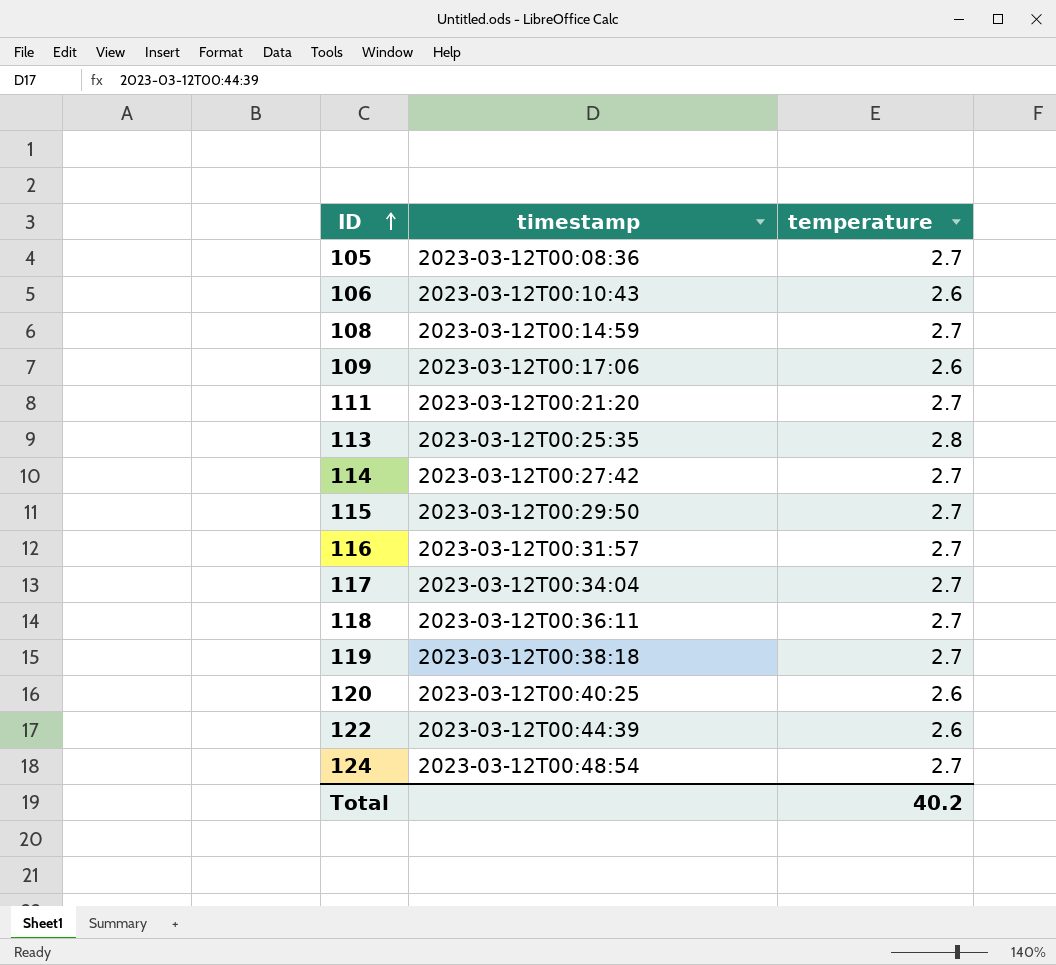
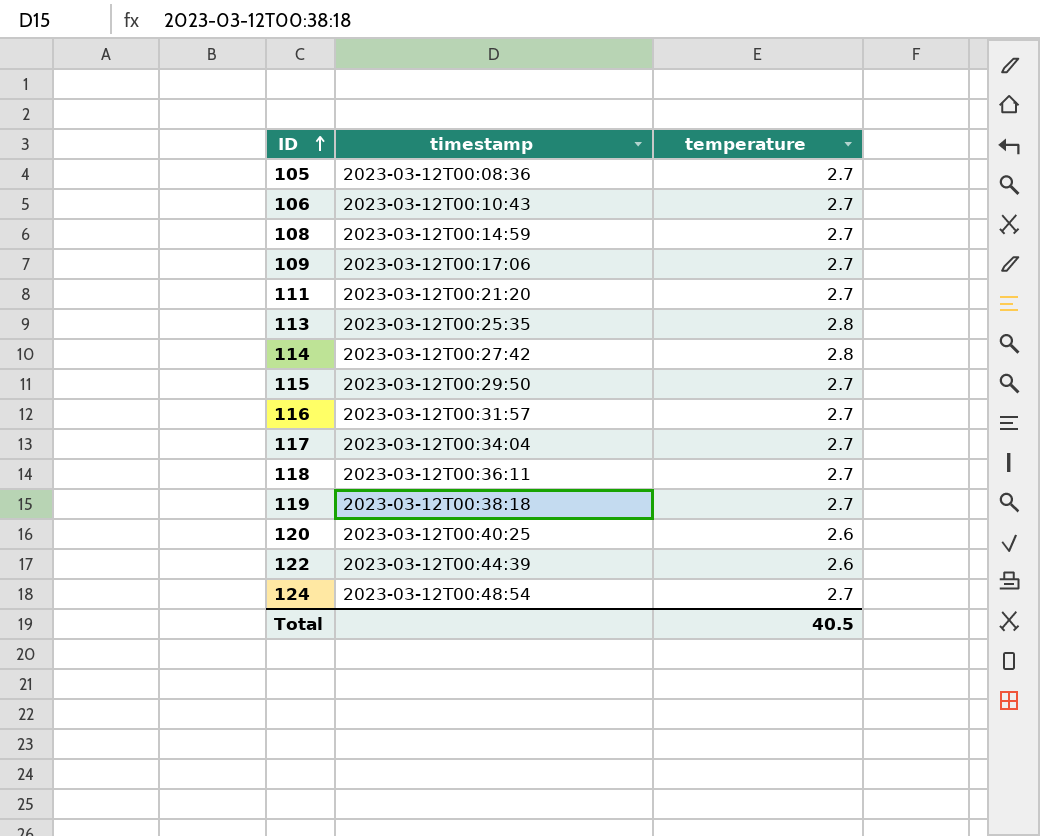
106 | temperature: 2.6 -> 2.7
109 | temperature: 2.6 -> 2.7
114 | temperature: 2.7 -> 2.8
Total | temperature: 40.2 -> 40.5

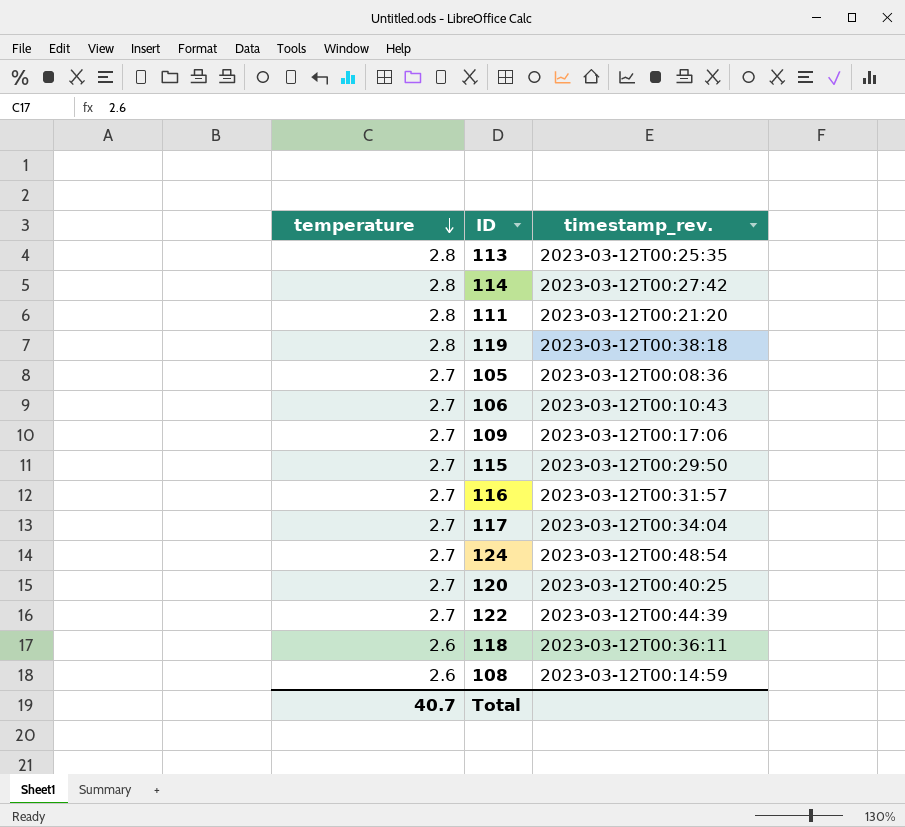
row order: ID ascending -> temperature descending
column temperature | position: 3 -> 1
column name: timestamp -> timestamp_rev.
111 | temperature: 2.7 -> 2.8
119 | temperature: 2.7 -> 2.8
120 | temperature: 2.6 -> 2.7
122 | temperature: 2.6 -> 2.7
118 | temperature: 2.7 -> 2.6
108 | temperature: 2.7 -> 2.6
Total | temperature: 40.5 -> 40.7

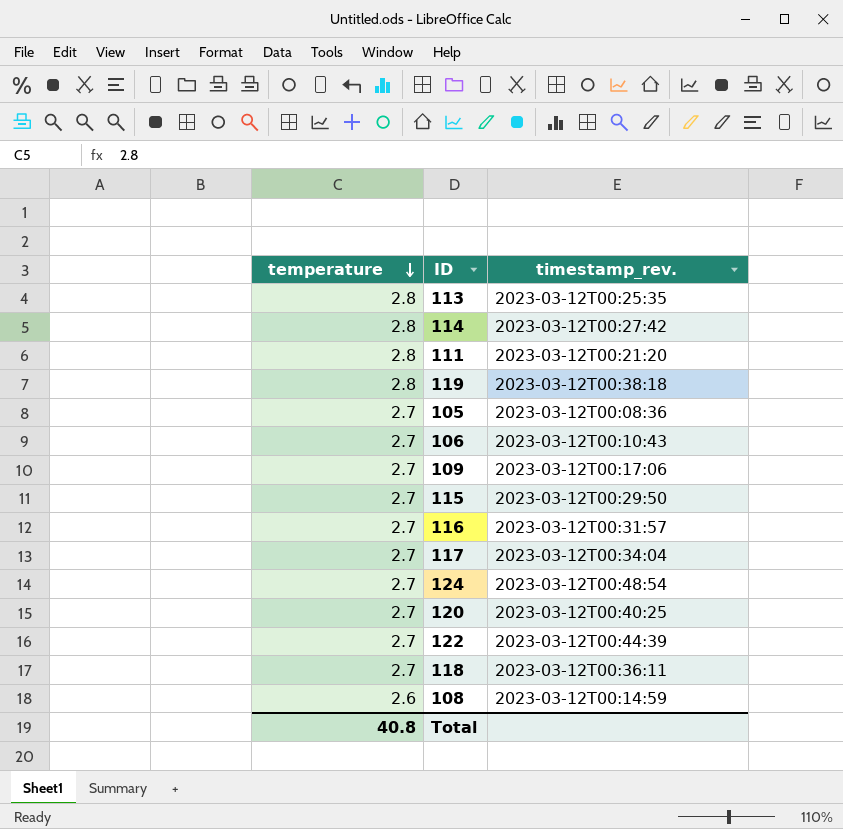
118 | temperature: 2.6 -> 2.7
Total | temperature: 40.7 -> 40.8

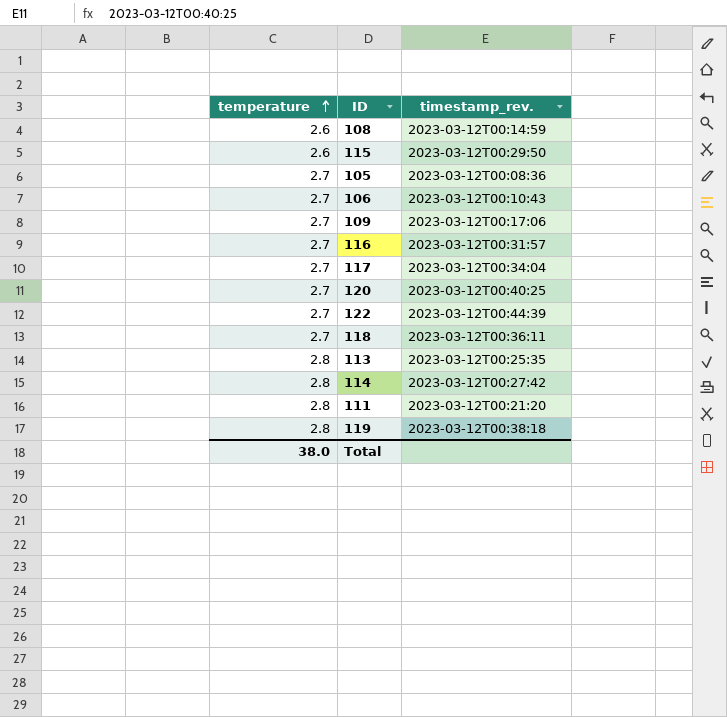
row order: temperature descending -> temperature ascending
row 124: 2.7 | 2023-03-12T00:48:54 -> none
115 | temperature: 2.7 -> 2.6
Total | temperature: 40.8 -> 38.0

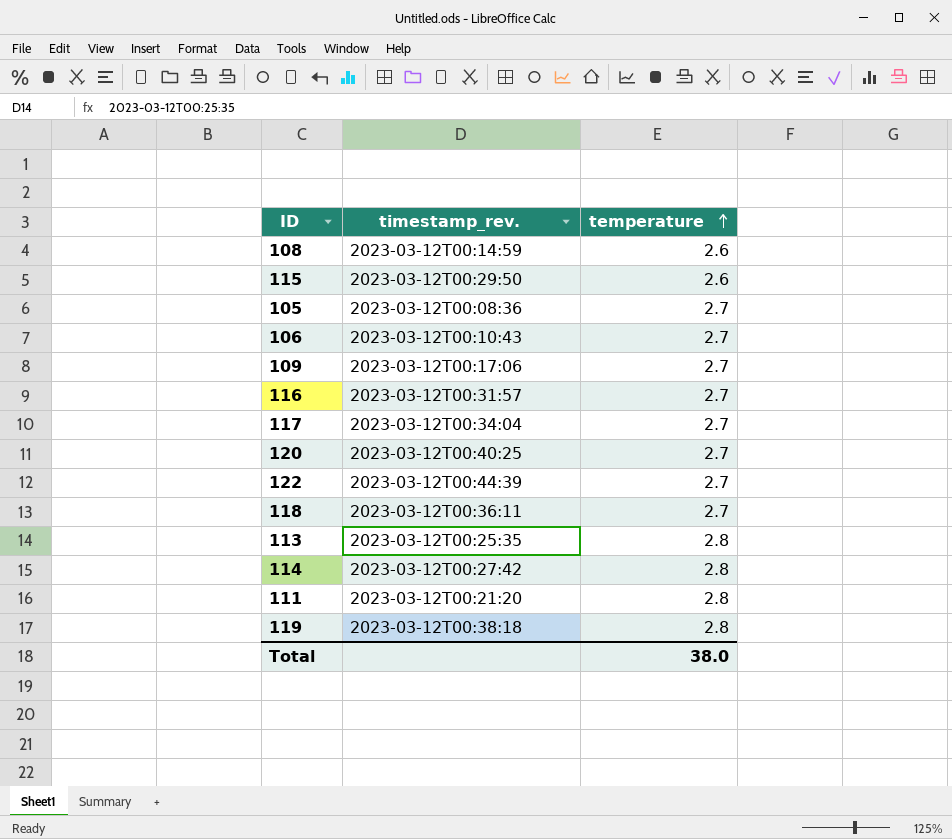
column temperature | position: 1 -> 3

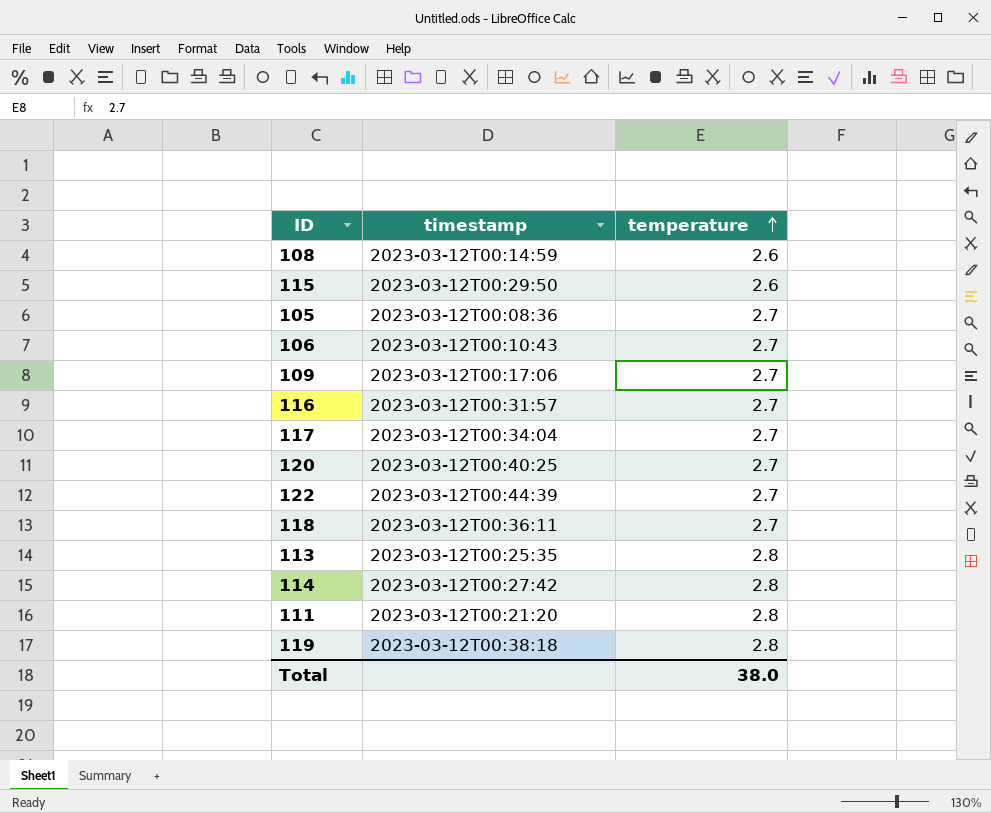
column name: timestamp_rev. -> timestamp

